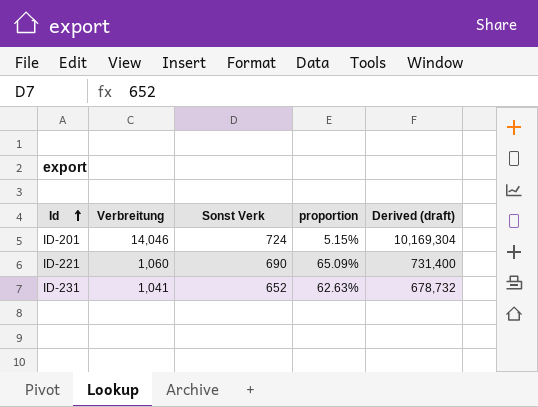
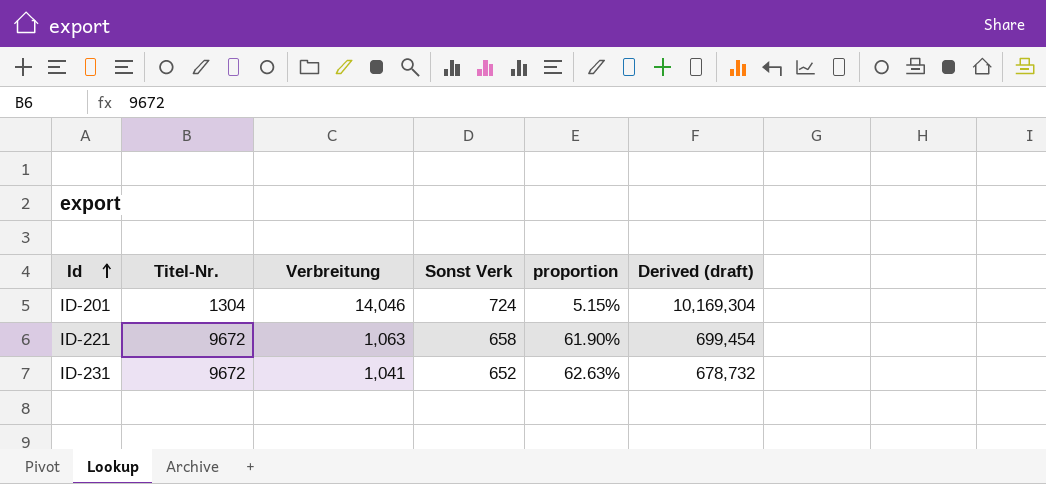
column Titel-Nr. | position: none -> 2
ID-221 | Verbreitung: 1,060 -> 1,063
ID-221 | Sonst Verk: 690 -> 658
ID-221 | proportion: 65.09% -> 61.90%
ID-221 | Derived (draft): 731,400 -> 699,454

